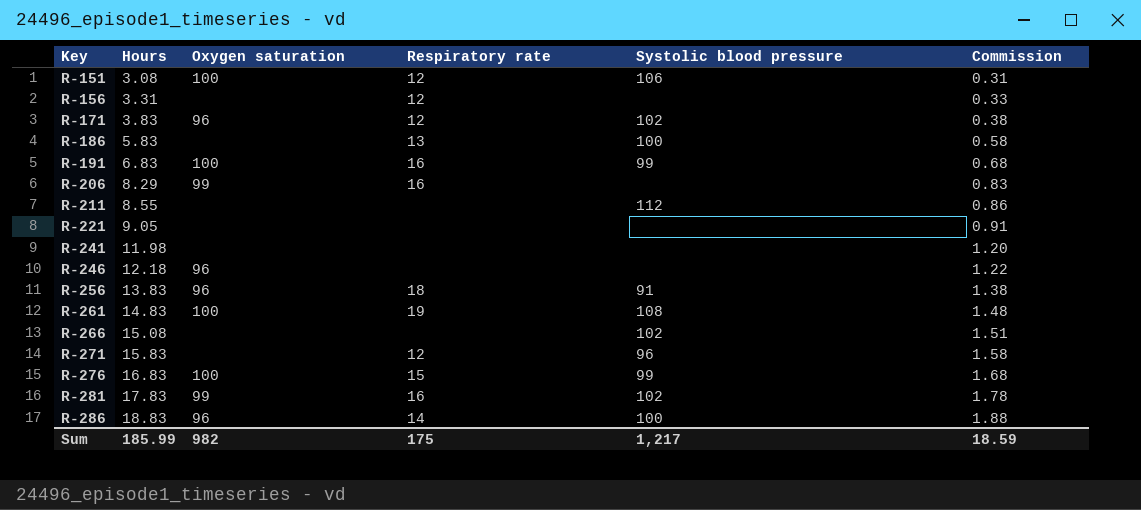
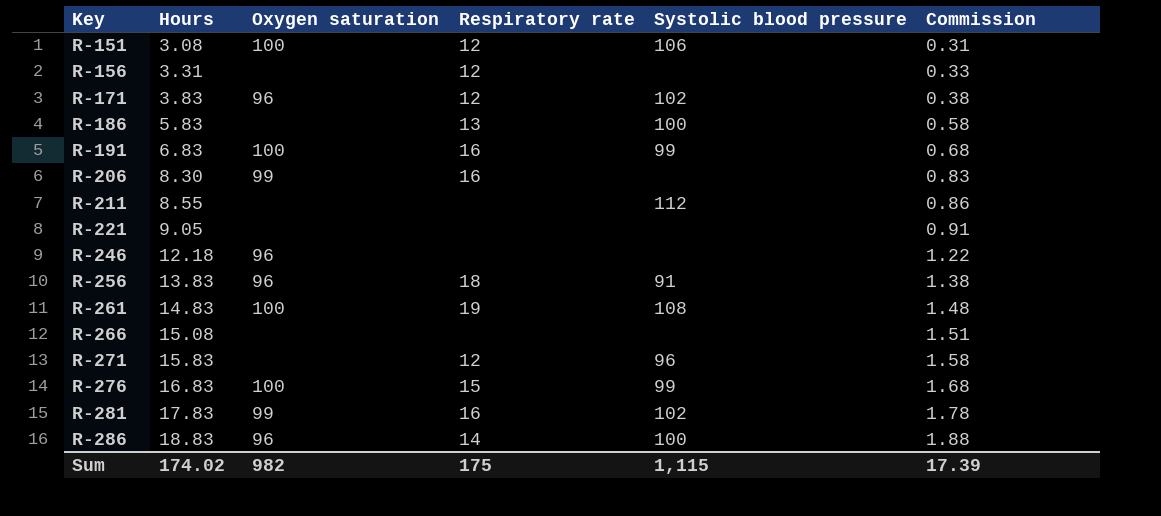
row R-241: 11.98 | none | none | none | 1.20 -> none
R-206 | Hours: 8.29 -> 8.30
R-266 | Systolic blood pressure: 102 -> none
Sum | Hours: 185.99 -> 174.02
Sum | Systolic blood pressure: 1,217 -> 1,115
Sum | Commission: 18.59 -> 17.39

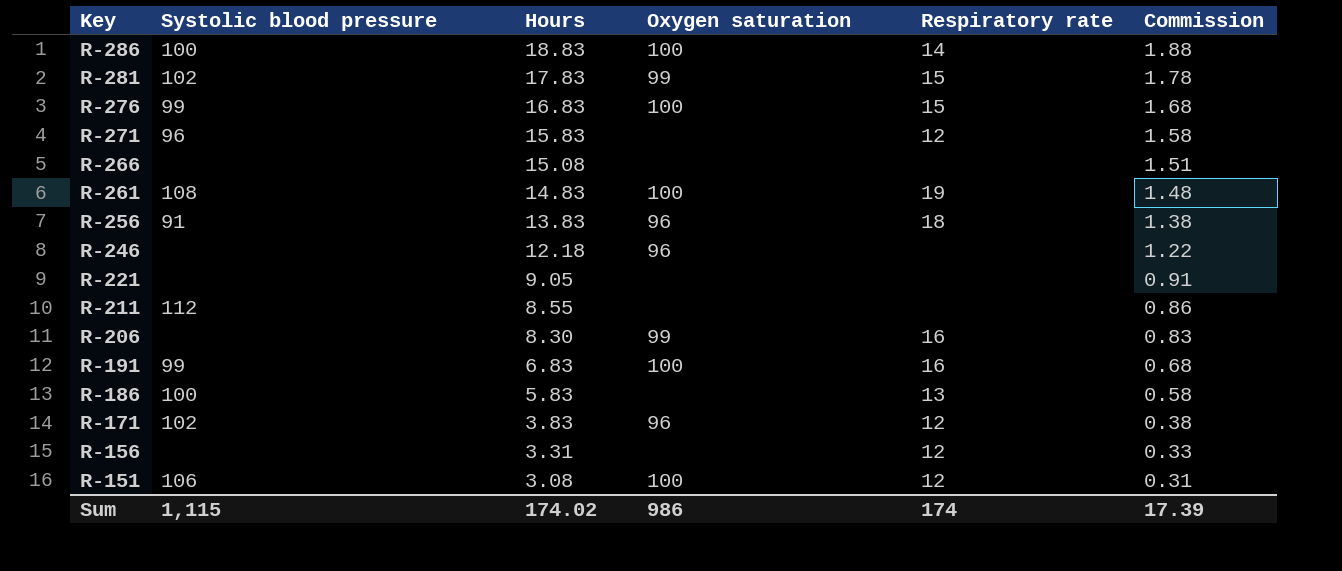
row order: Key ascending -> Key descending
column Systolic blood pressure | position: 5 -> 2
R-286 | Oxygen saturation: 96 -> 100
R-281 | Respiratory rate: 16 -> 15
Sum | Oxygen saturation: 982 -> 986
Sum | Respiratory rate: 175 -> 174

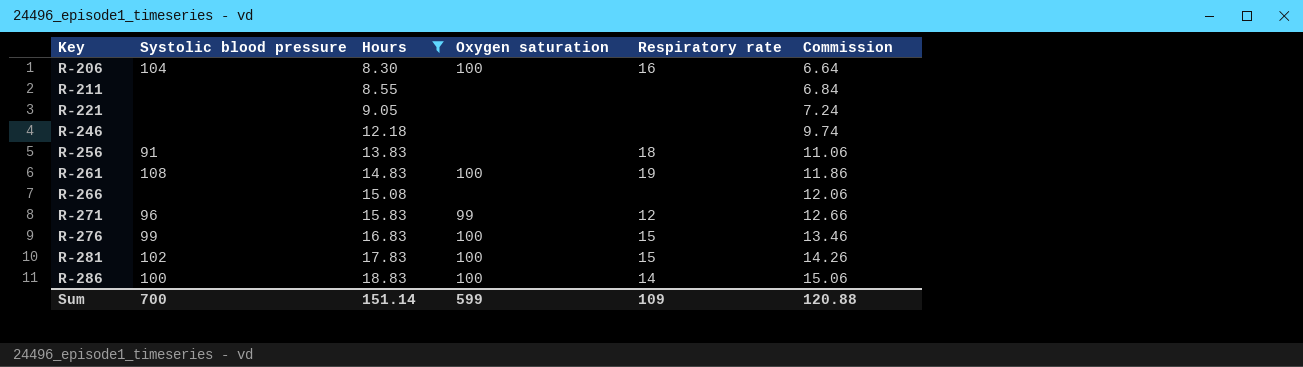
filter: none -> Hours >= 8.30
row order: Key descending -> Key ascending
column Commission | formula: [Hours] * 0.1 -> [Hours] * 0.8
R-206 | Systolic blood pressure: none -> 104
R-206 | Oxygen saturation: 99 -> 100
R-211 | Systolic blood pressure: 112 -> none
R-246 | Oxygen saturation: 96 -> none
R-256 | Oxygen saturation: 96 -> none
R-271 | Oxygen saturation: none -> 99
R-281 | Oxygen saturation: 99 -> 100
Sum | Systolic blood pressure: 1,115 -> 700
Sum | Hours: 174.02 -> 151.14
Sum | Oxygen saturation: 986 -> 599
Sum | Respiratory rate: 174 -> 109
Sum | Commission: 17.39 -> 120.88

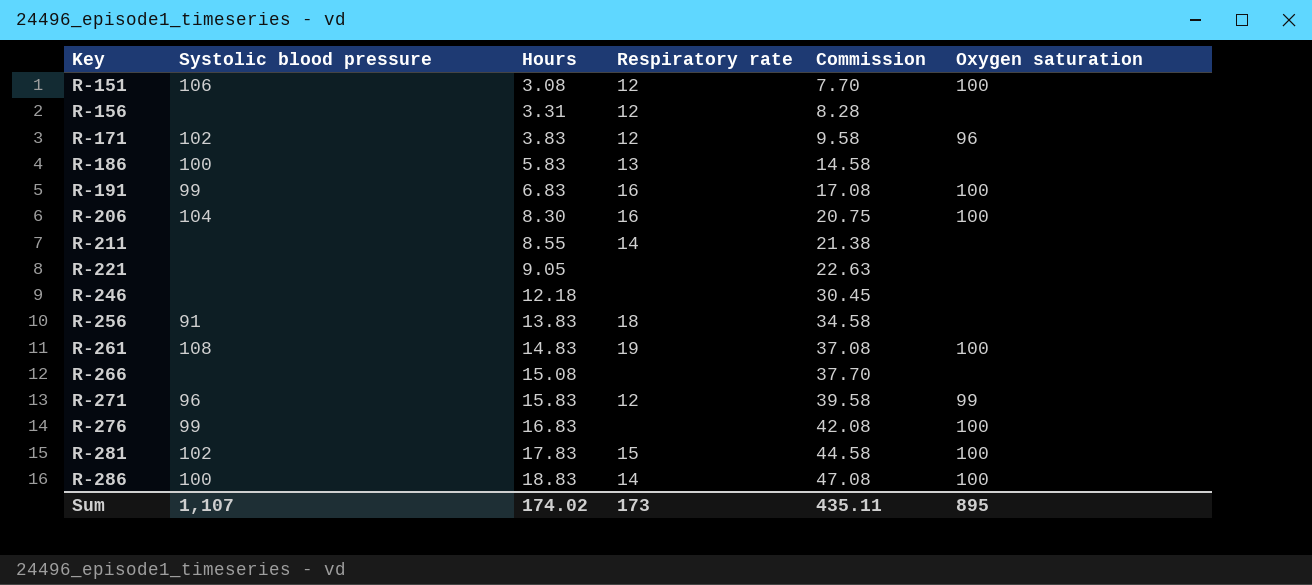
filter: Hours >= 8.30 -> none
column Commission | formula: [Hours] * 0.8 -> [Hours] * 2.5
column Oxygen saturation | position: 4 -> 6
R-211 | Respiratory rate: none -> 14
R-276 | Respiratory rate: 15 -> none
Sum | Systolic blood pressure: 700 -> 1,107
Sum | Hours: 151.14 -> 174.02
Sum | Respiratory rate: 109 -> 173
Sum | Commission: 120.88 -> 435.11
Sum | Oxygen saturation: 599 -> 895

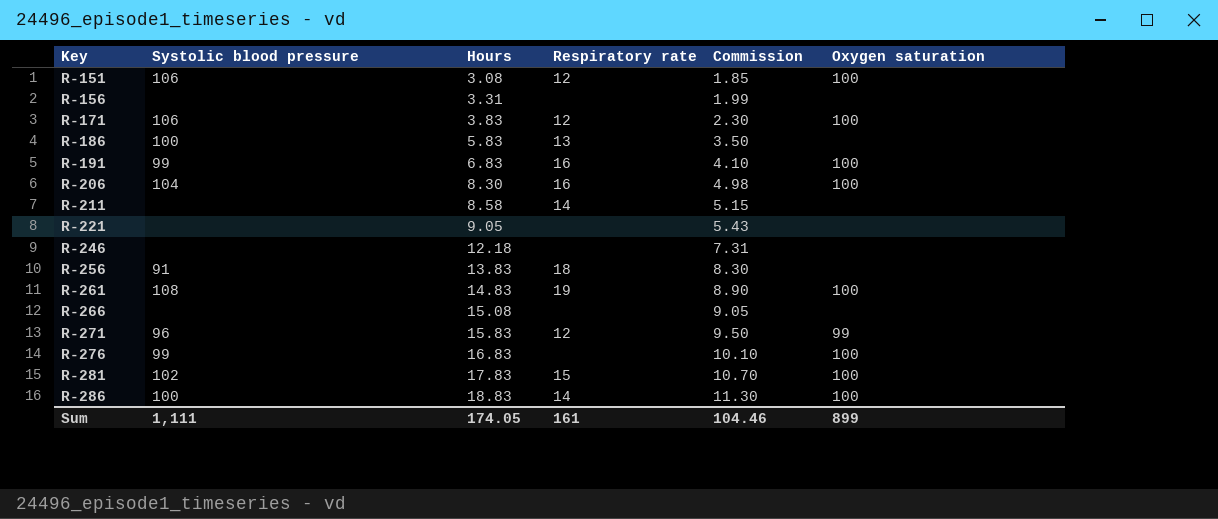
column Commission | formula: [Hours] * 2.5 -> [Hours] * 0.6
R-156 | Respiratory rate: 12 -> none
R-171 | Systolic blood pressure: 102 -> 106
R-171 | Oxygen saturation: 96 -> 100
R-211 | Hours: 8.55 -> 8.58
Sum | Systolic blood pressure: 1,107 -> 1,111
Sum | Hours: 174.02 -> 174.05
Sum | Respiratory rate: 173 -> 161
Sum | Commission: 435.11 -> 104.46
Sum | Oxygen saturation: 895 -> 899

